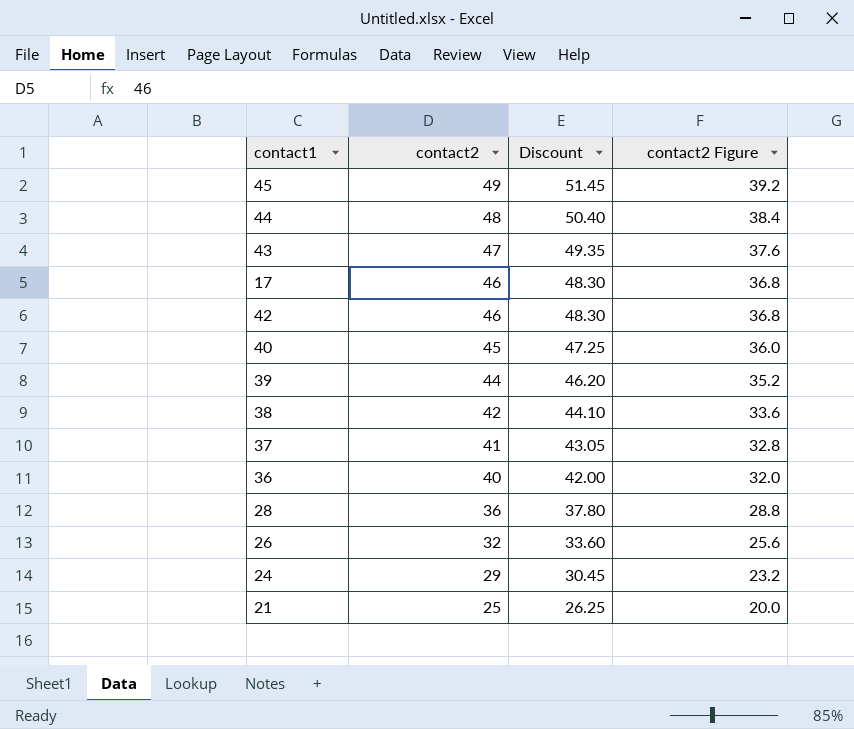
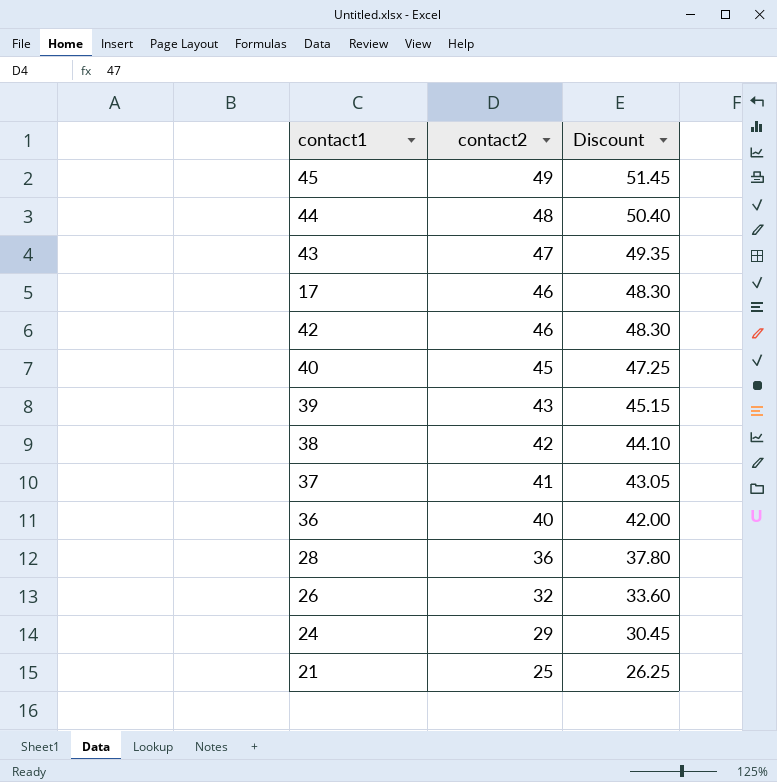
column contact2 Figure | formula: [contact2] * 0.8 -> none
39 | contact2: 44 -> 43
39 | Discount: 46.20 -> 45.15

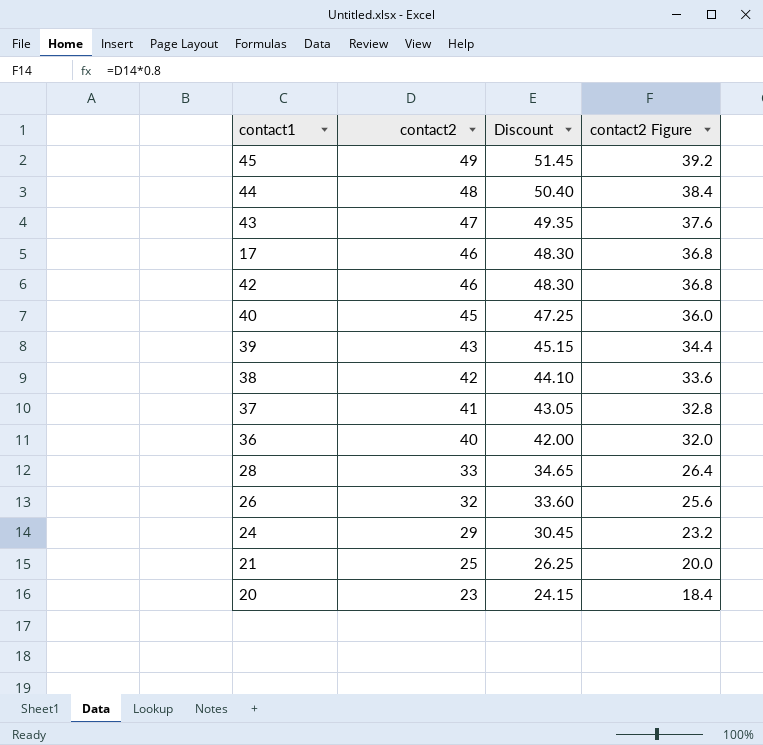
column contact2 Figure | formula: none -> [contact2] * 0.8
28 | contact2: 36 -> 33
28 | Discount: 37.80 -> 34.65
row 20: none -> 23 | 24.15 | 18.4

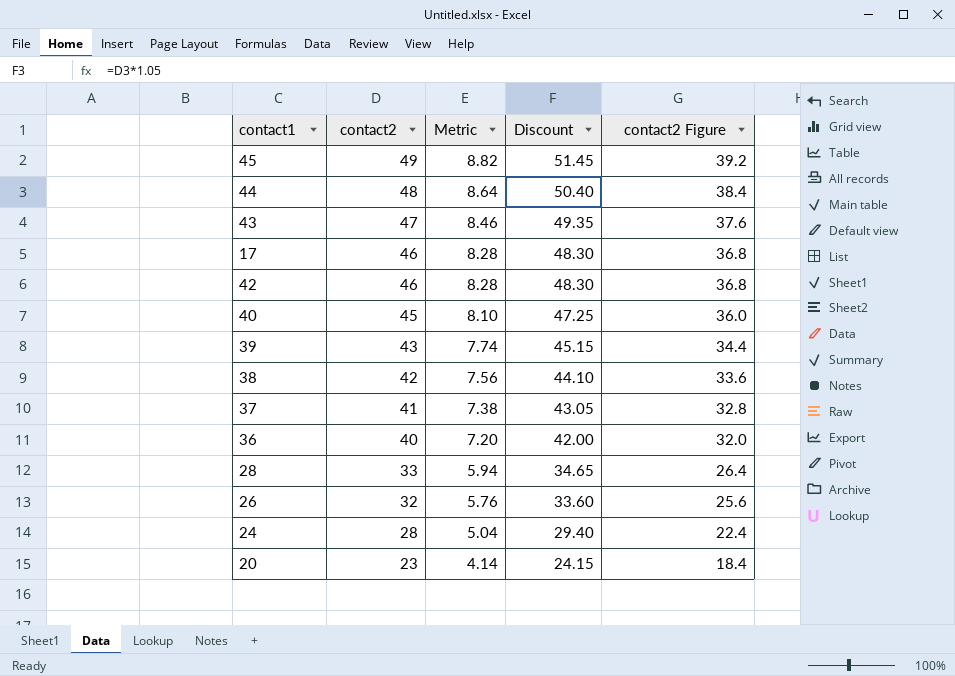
column Metric | formula: none -> [contact2] * 0.18
row 21: 25 | 26.25 | 20.0 -> none
24 | contact2: 29 -> 28
24 | Discount: 30.45 -> 29.40
24 | contact2 Figure: 23.2 -> 22.4

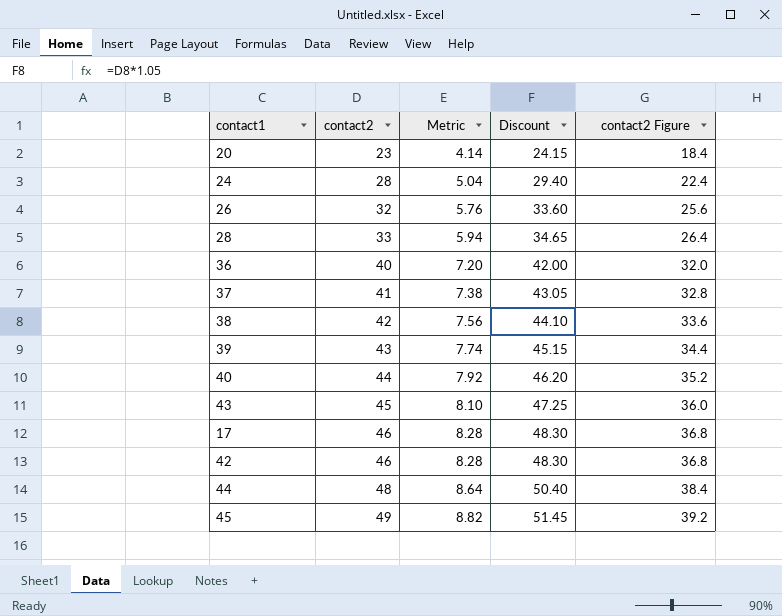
row order: contact2 descending -> contact2 ascending
40 | contact2: 45 -> 44
40 | Metric: 8.10 -> 7.92
40 | Discount: 47.25 -> 46.20
40 | contact2 Figure: 36.0 -> 35.2
43 | contact2: 47 -> 45
43 | Metric: 8.46 -> 8.10
43 | Discount: 49.35 -> 47.25
43 | contact2 Figure: 37.6 -> 36.0

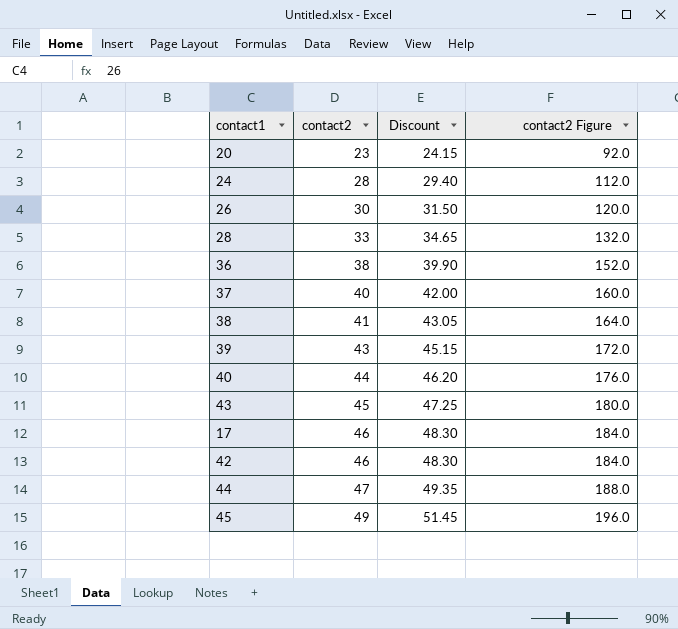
column Metric | formula: [contact2] * 0.18 -> none
column contact2 Figure | formula: [contact2] * 0.8 -> [contact2] * 4
26 | contact2: 32 -> 30
26 | Discount: 33.60 -> 31.50
36 | contact2: 40 -> 38
36 | Discount: 42.00 -> 39.90
37 | contact2: 41 -> 40
37 | Discount: 43.05 -> 42.00
38 | contact2: 42 -> 41
38 | Discount: 44.10 -> 43.05
44 | contact2: 48 -> 47
44 | Discount: 50.40 -> 49.35

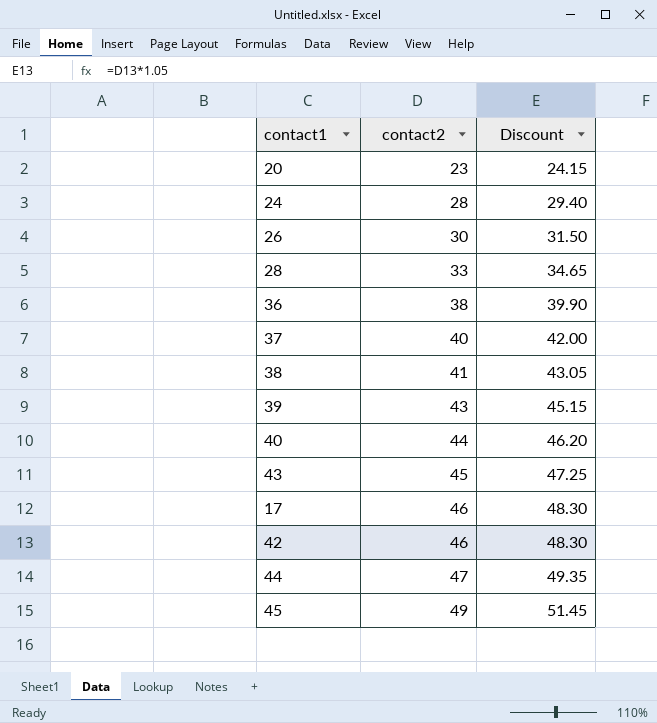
column contact2 Figure | formula: [contact2] * 4 -> none

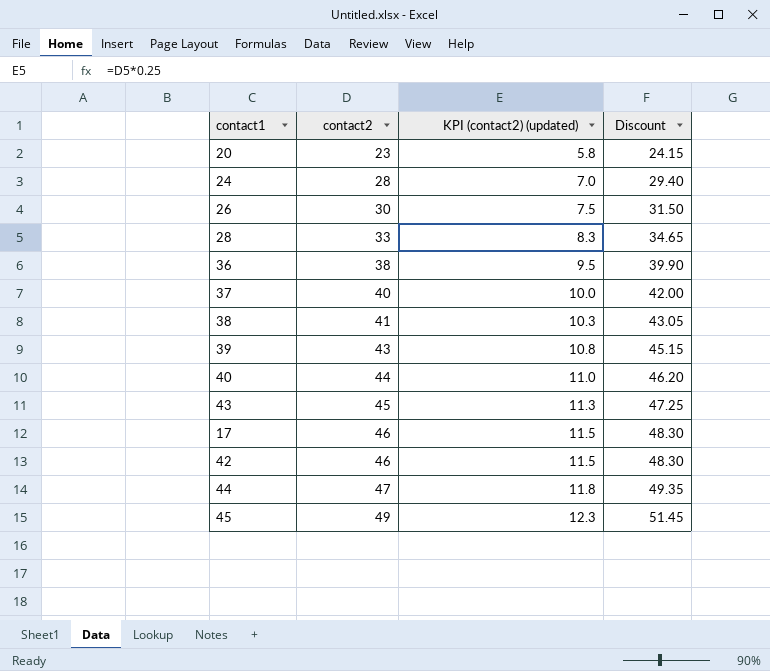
column KPI (contact2) (updated) | formula: none -> [contact2] * 0.25

